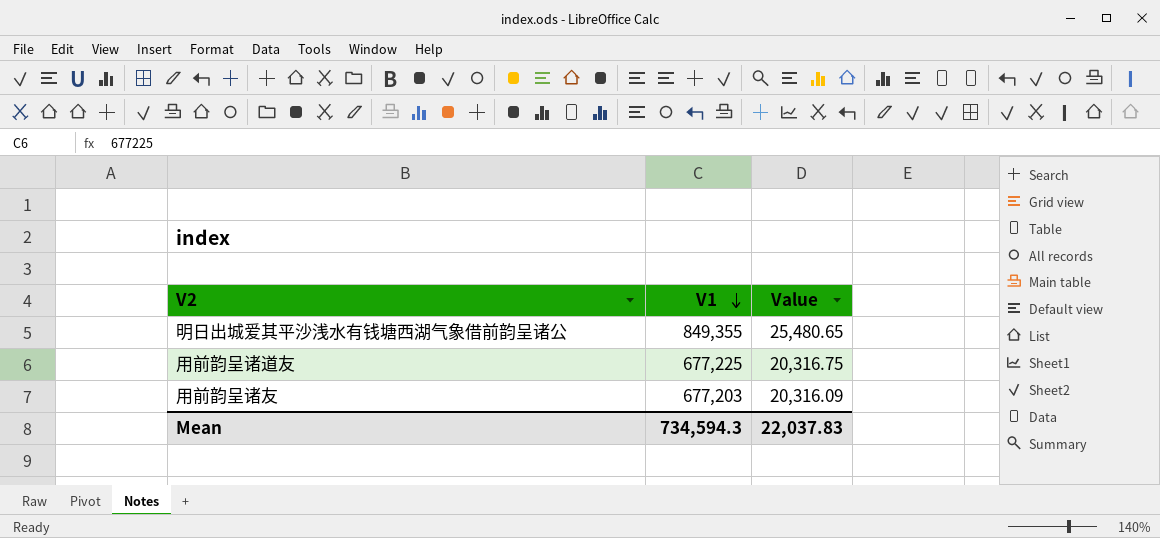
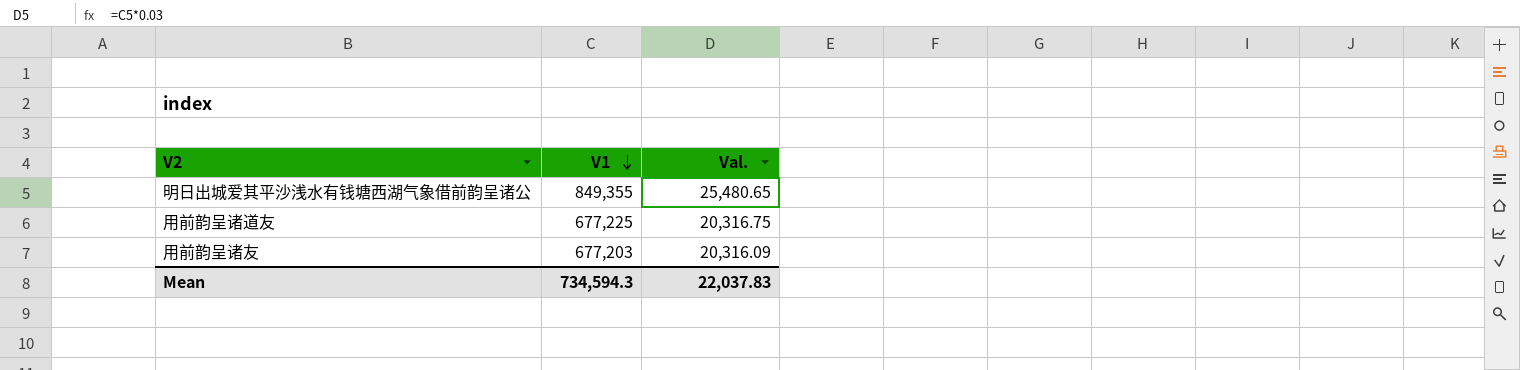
column name: Value -> Val.

